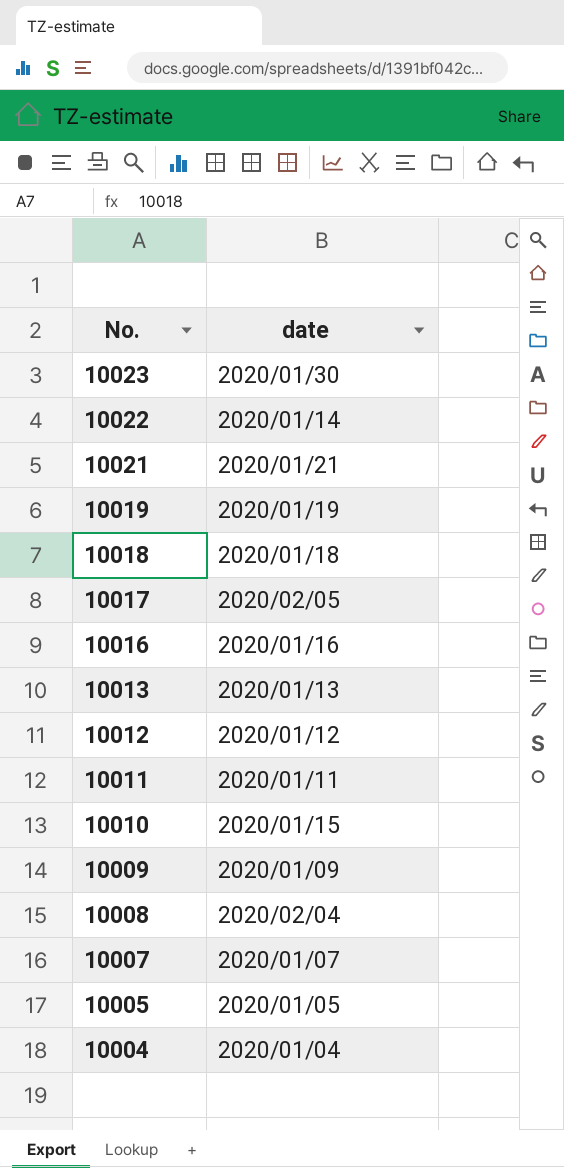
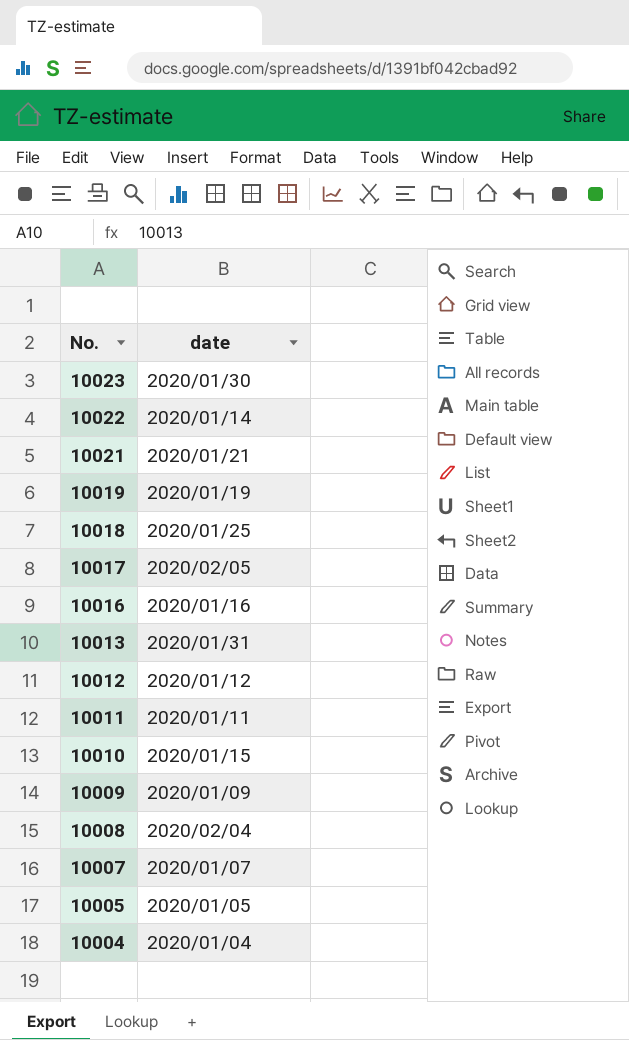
10018 | date: 2020/01/18 -> 2020/01/25
10013 | date: 2020/01/13 -> 2020/01/31

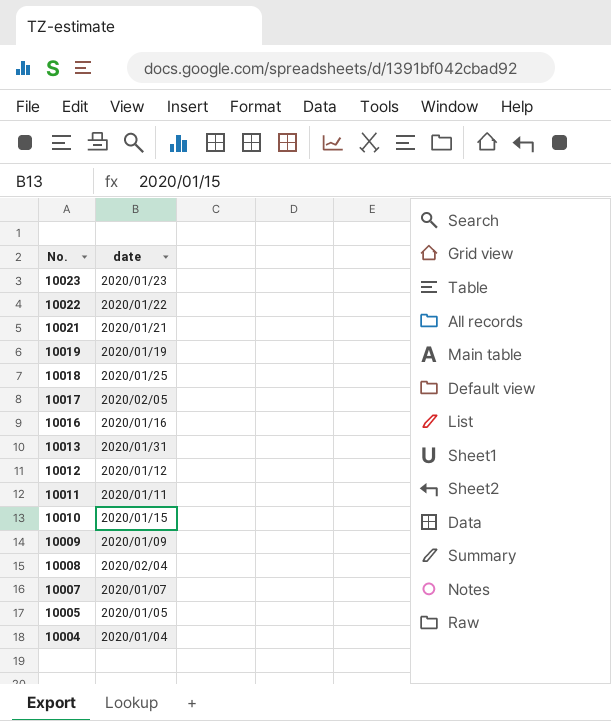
10023 | date: 2020/01/30 -> 2020/01/23
10022 | date: 2020/01/14 -> 2020/01/22

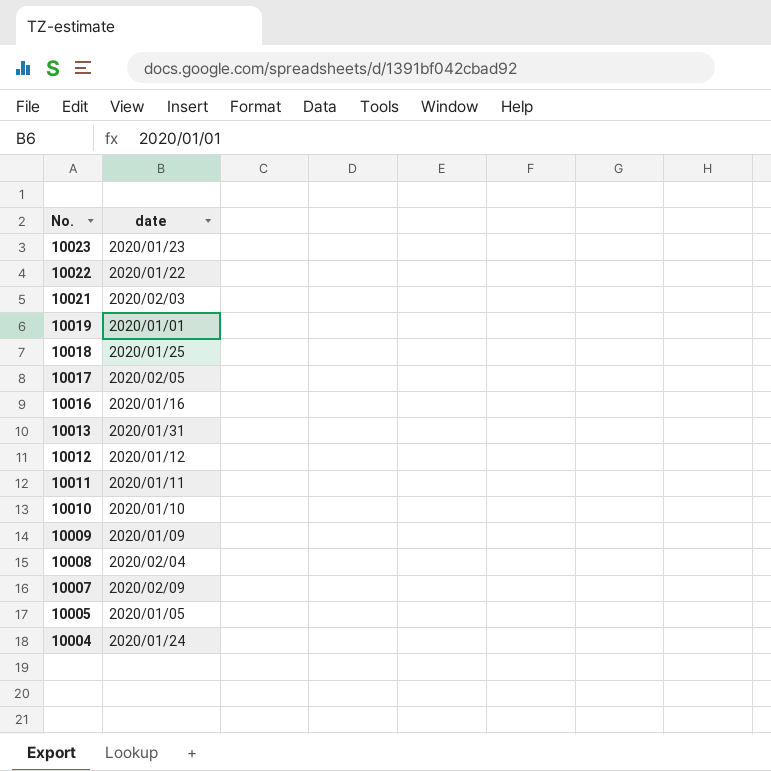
10021 | date: 2020/01/21 -> 2020/02/03
10019 | date: 2020/01/19 -> 2020/01/01
10010 | date: 2020/01/15 -> 2020/01/10
10007 | date: 2020/01/07 -> 2020/02/09
10004 | date: 2020/01/04 -> 2020/01/24

